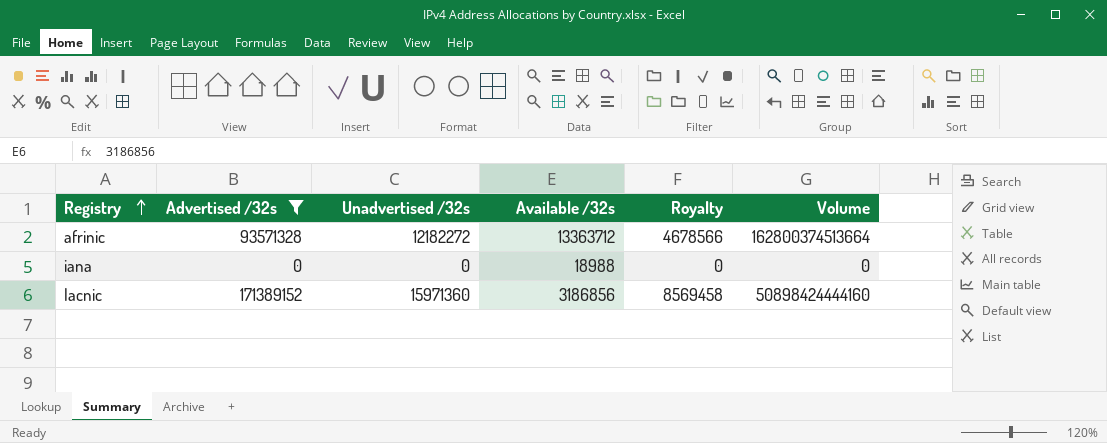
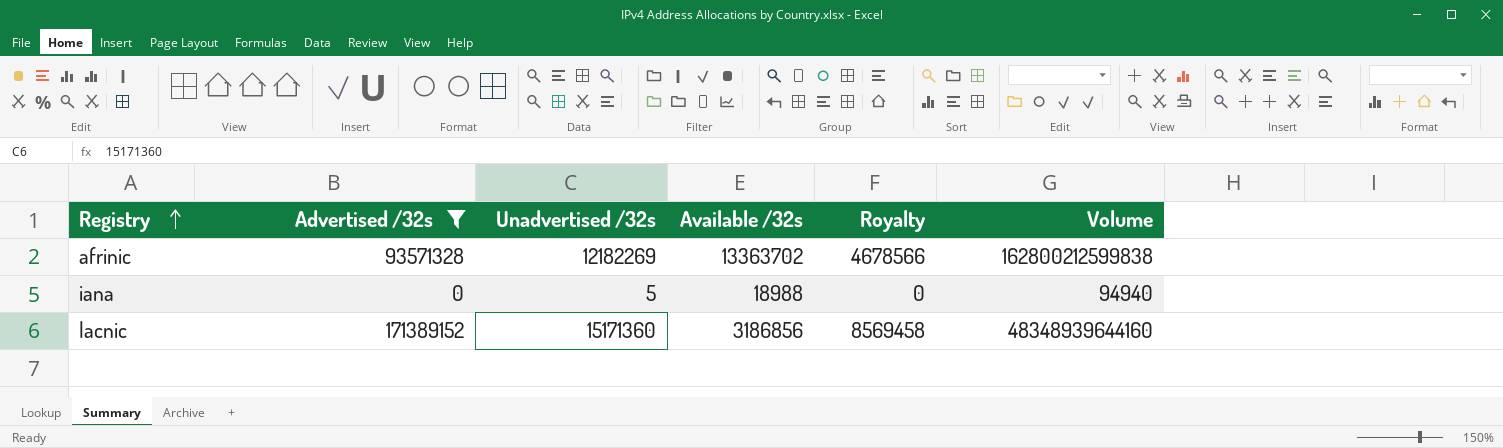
afrinic | Unadvertised /32s: 12182272 -> 12182269
afrinic | Available /32s: 13363712 -> 13363702
afrinic | Volume: 162800374513664 -> 162800212599838
iana | Unadvertised /32s: 0 -> 5
iana | Volume: 0 -> 94940
lacnic | Unadvertised /32s: 15971360 -> 15171360
lacnic | Volume: 50898424444160 -> 48348939644160

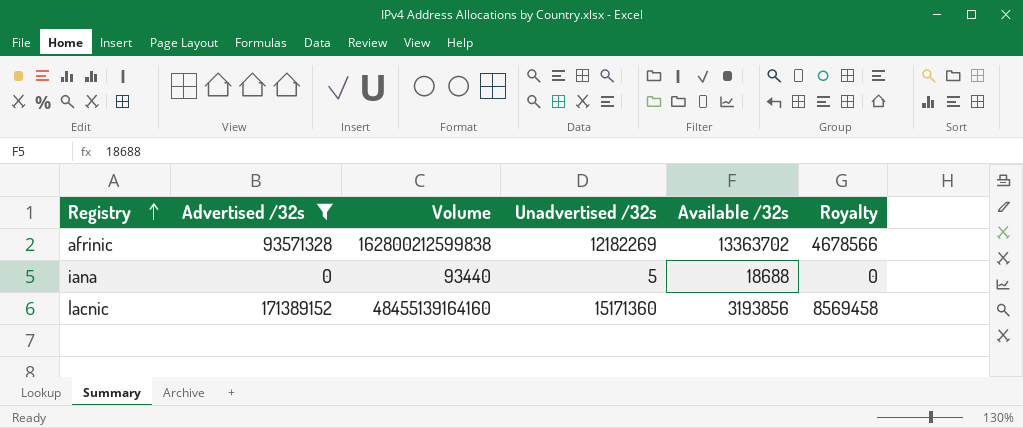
column Volume | position: 6 -> 3
iana | Volume: 94940 -> 93440
iana | Available /32s: 18988 -> 18688
lacnic | Volume: 48348939644160 -> 48455139164160
lacnic | Available /32s: 3186856 -> 3193856

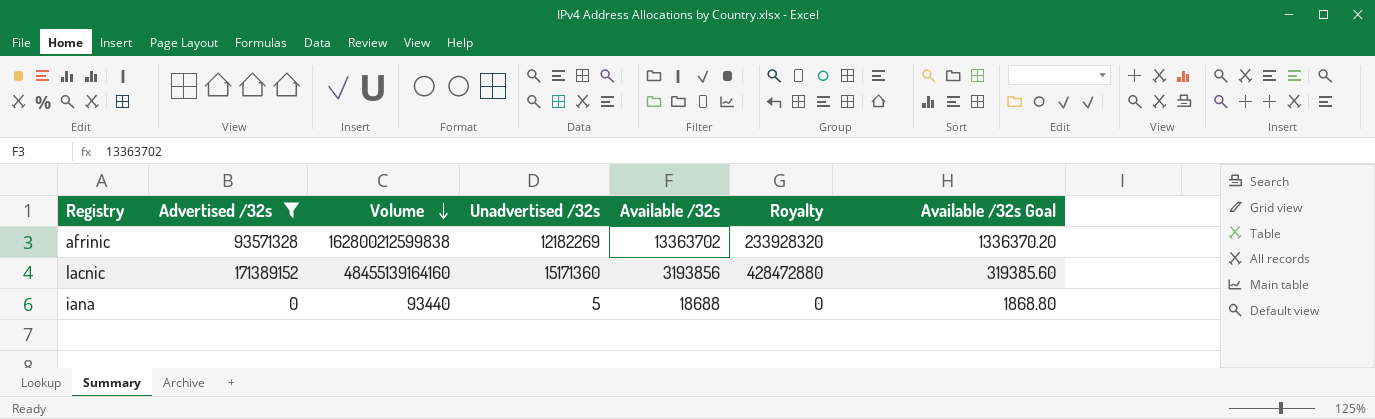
row order: Registry ascending -> Volume descending
column Royalty | formula: [Advertised /32s] * 0.05 -> [Advertised /32s] * 2.5
column Available /32s Goal | formula: none -> [Available /32s] * 0.1

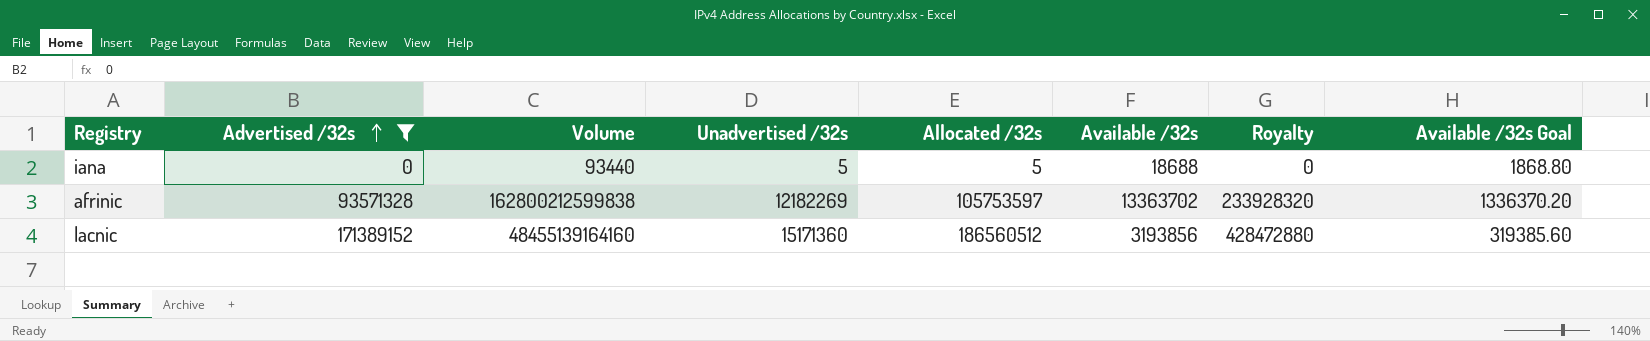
row order: Volume descending -> Advertised /32s ascending
column Allocated /32s | formula: none -> [Advertised /32s] + [Unadvertised /32s]

